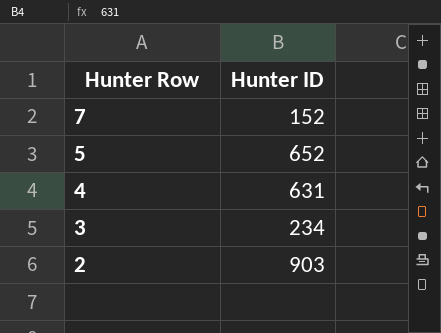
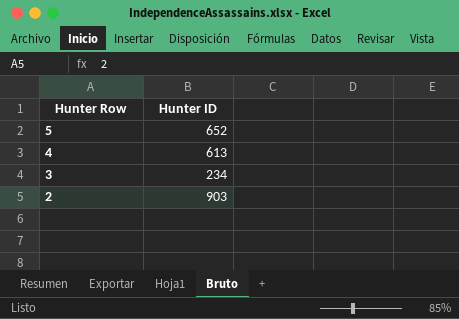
row 7: 152 -> none
4 | Hunter ID: 631 -> 613

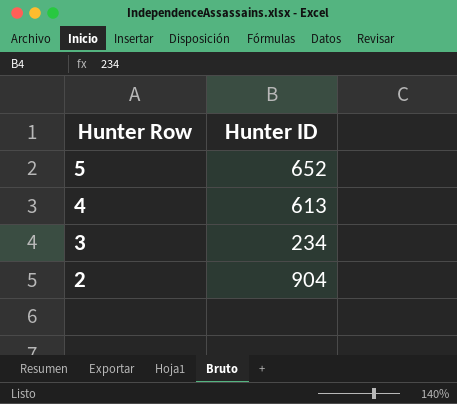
2 | Hunter ID: 903 -> 904

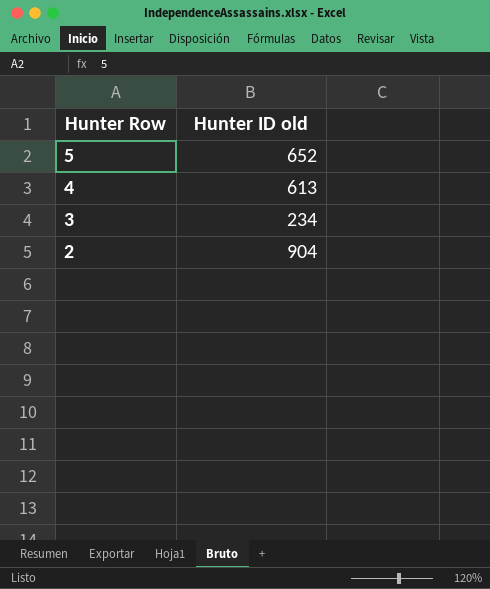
column name: Hunter ID -> Hunter ID old

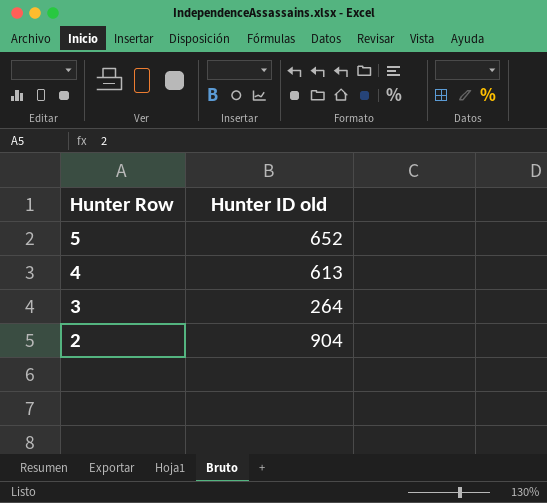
3 | Hunter ID old: 234 -> 264

